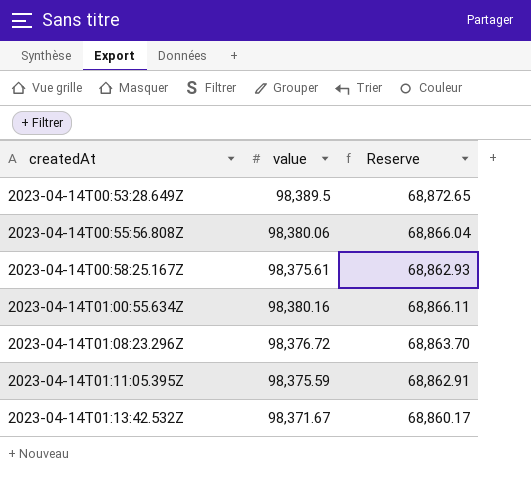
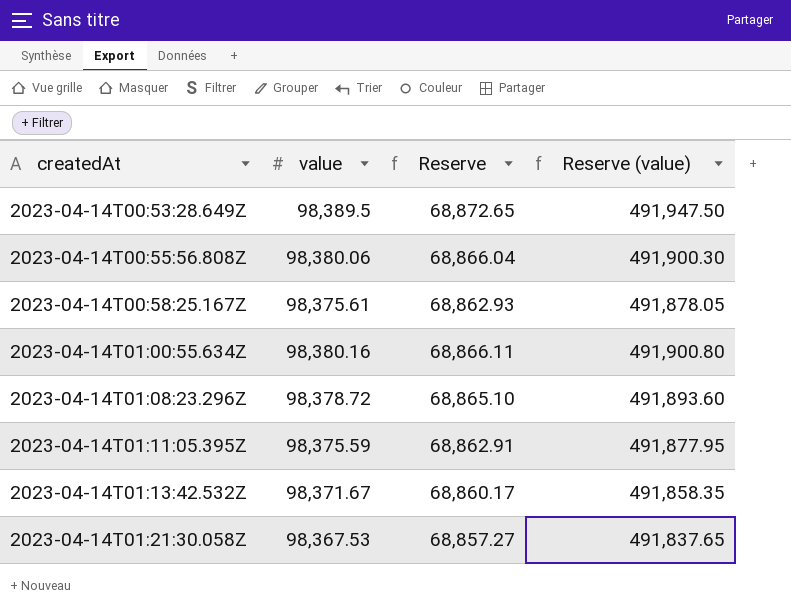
column Reserve (value) | formula: none -> [value] * 5
2023-04-14T01:08:23.296Z | value: 98,376.72 -> 98,378.72
2023-04-14T01:08:23.296Z | Reserve: 68,863.70 -> 68,865.10
row 2023-04-14T01:21:30.058Z: none -> 98,367.53 | 68,857.27 | 491,837.65

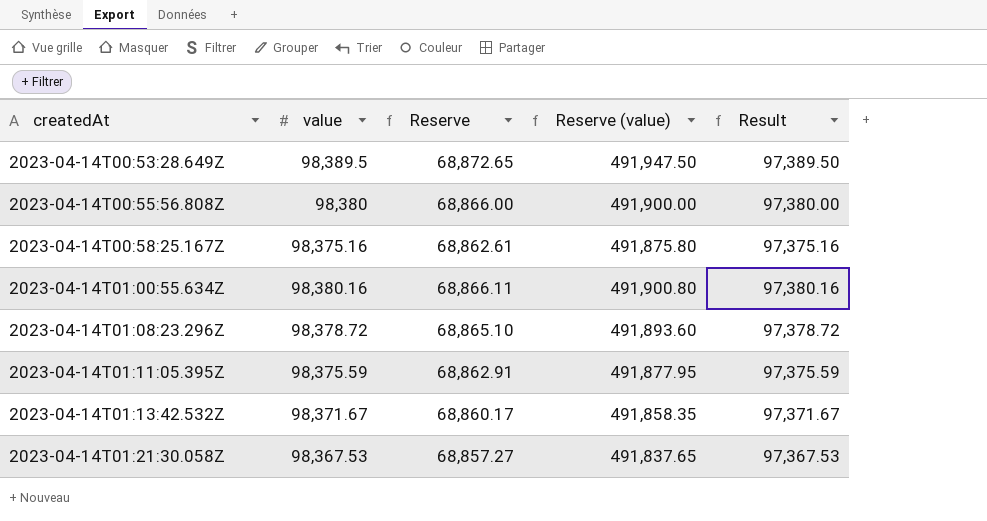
column Result | formula: none -> [value] - 1000
2023-04-14T00:55:56.808Z | value: 98,380.06 -> 98,380
2023-04-14T00:55:56.808Z | Reserve: 68,866.04 -> 68,866.00
2023-04-14T00:55:56.808Z | Reserve (value): 491,900.30 -> 491,900.00
2023-04-14T00:58:25.167Z | value: 98,375.61 -> 98,375.16
2023-04-14T00:58:25.167Z | Reserve: 68,862.93 -> 68,862.61
2023-04-14T00:58:25.167Z | Reserve (value): 491,878.05 -> 491,875.80

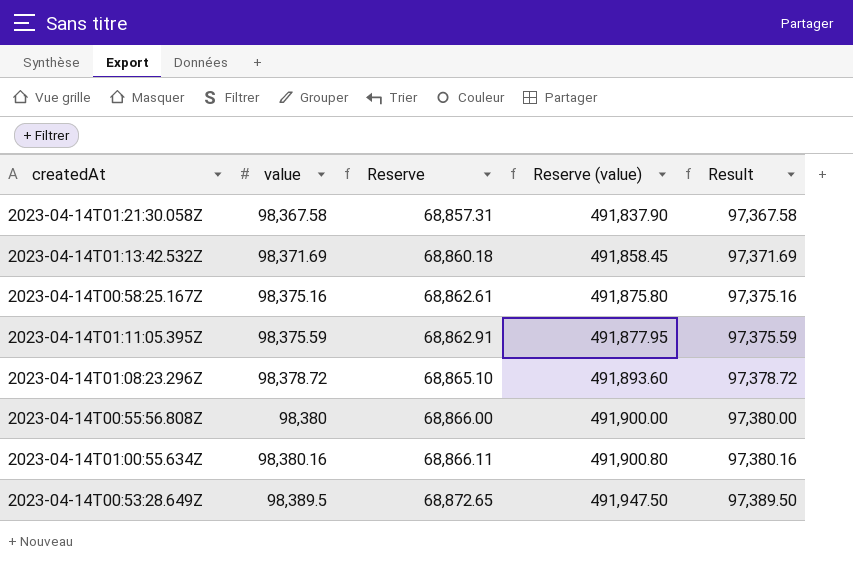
row order: createdAt ascending -> value ascending
2023-04-14T01:21:30.058Z | value: 98,367.53 -> 98,367.58
2023-04-14T01:21:30.058Z | Reserve: 68,857.27 -> 68,857.31
2023-04-14T01:21:30.058Z | Reserve (value): 491,837.65 -> 491,837.90
2023-04-14T01:21:30.058Z | Result: 97,367.53 -> 97,367.58
2023-04-14T01:13:42.532Z | value: 98,371.67 -> 98,371.69
2023-04-14T01:13:42.532Z | Reserve: 68,860.17 -> 68,860.18
2023-04-14T01:13:42.532Z | Reserve (value): 491,858.35 -> 491,858.45
2023-04-14T01:13:42.532Z | Result: 97,371.67 -> 97,371.69

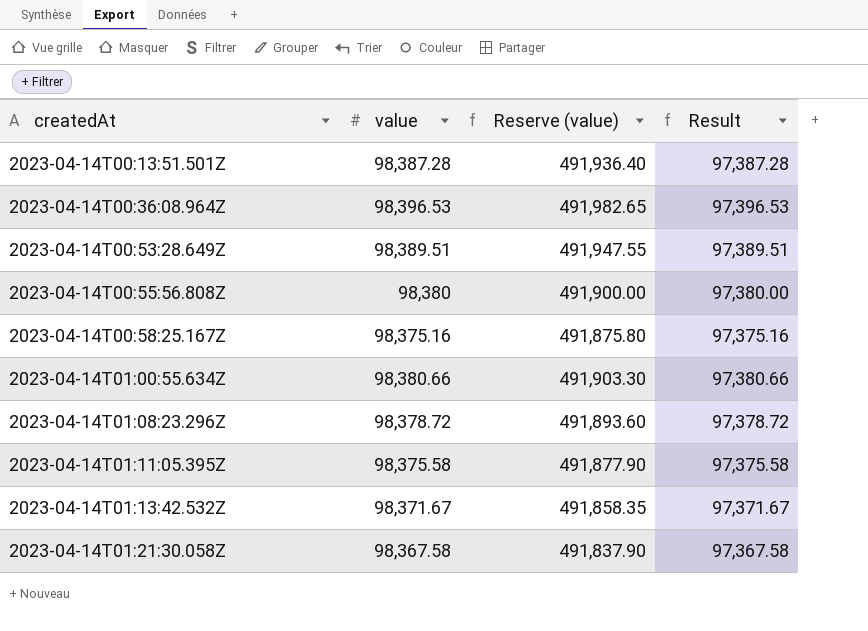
row order: value ascending -> createdAt ascending
column Reserve | formula: [value] * 0.7 -> none
row 2023-04-14T00:13:51.501Z: none -> 98,387.28 | 491,936.40 | 97,387.28
row 2023-04-14T00:36:08.964Z: none -> 98,396.53 | 491,982.65 | 97,396.53
2023-04-14T00:53:28.649Z | value: 98,389.5 -> 98,389.51
2023-04-14T00:53:28.649Z | Reserve (value): 491,947.50 -> 491,947.55
2023-04-14T00:53:28.649Z | Result: 97,389.50 -> 97,389.51
2023-04-14T01:00:55.634Z | value: 98,380.16 -> 98,380.66
2023-04-14T01:00:55.634Z | Reserve (value): 491,900.80 -> 491,903.30
2023-04-14T01:00:55.634Z | Result: 97,380.16 -> 97,380.66
2023-04-14T01:11:05.395Z | value: 98,375.59 -> 98,375.58
2023-04-14T01:11:05.395Z | Reserve (value): 491,877.95 -> 491,877.90
2023-04-14T01:11:05.395Z | Result: 97,375.59 -> 97,375.58
2023-04-14T01:13:42.532Z | value: 98,371.69 -> 98,371.67
2023-04-14T01:13:42.532Z | Reserve (value): 491,858.45 -> 491,858.35
2023-04-14T01:13:42.532Z | Result: 97,371.69 -> 97,371.67

